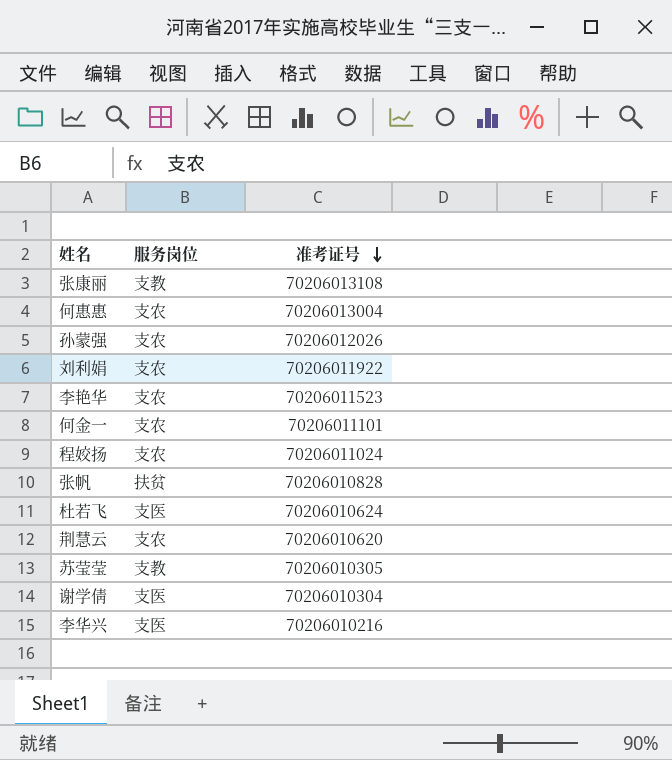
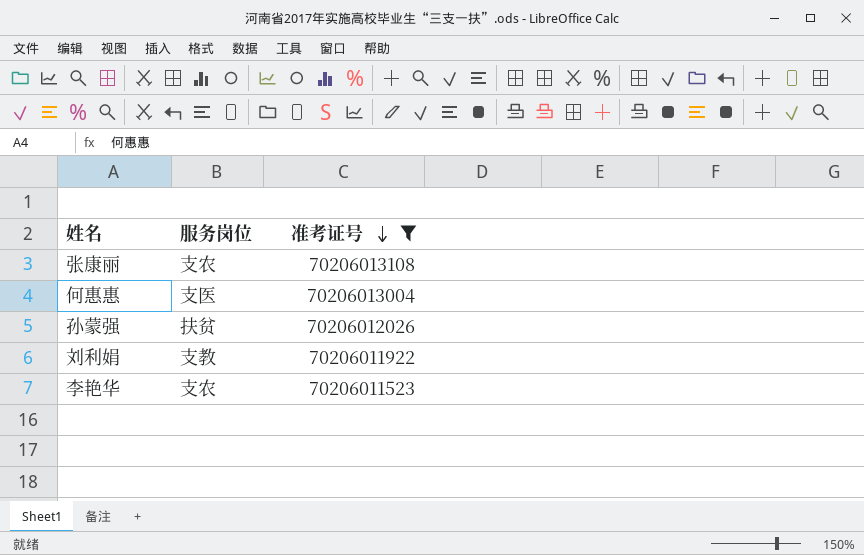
filter: none -> 准考证号 >= 70206011523
张康丽 | 服务岗位: 支教 -> 支农
何惠惠 | 服务岗位: 支农 -> 支医
孙蒙强 | 服务岗位: 支农 -> 扶贫
刘利娟 | 服务岗位: 支农 -> 支教

